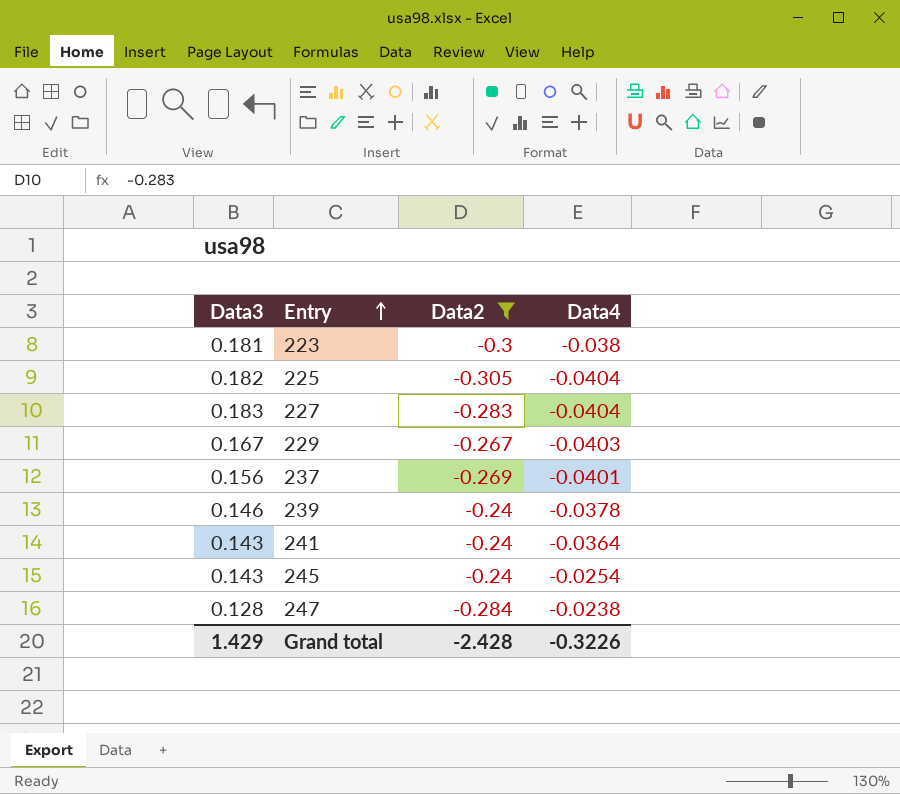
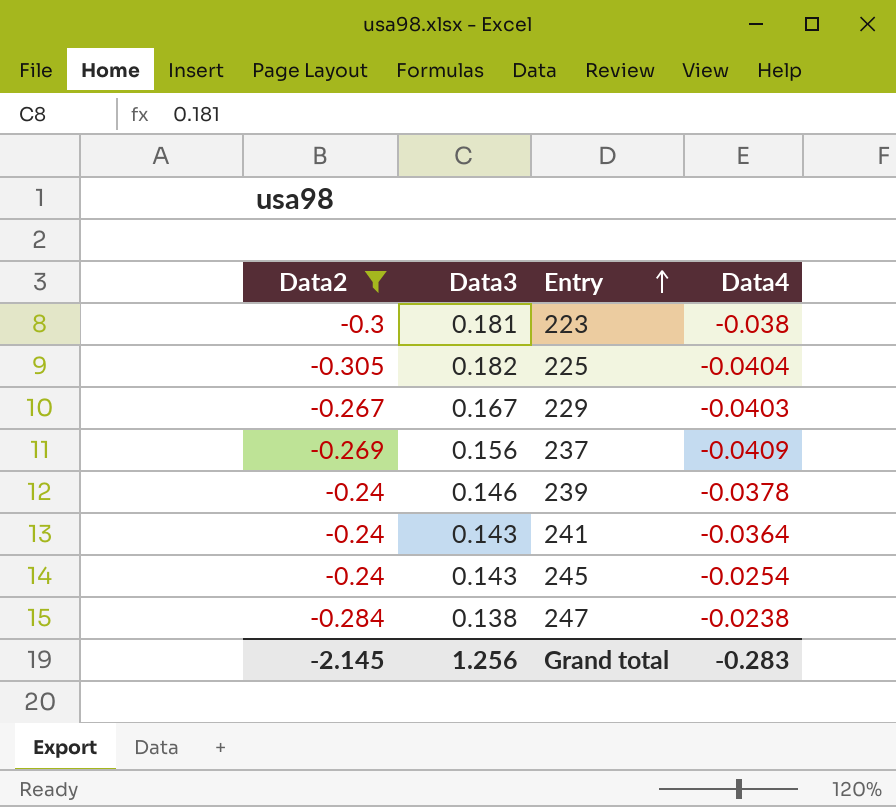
column Data2 | position: 3 -> 1
row 227: 0.183 | -0.283 | -0.0404 -> none
237 | Data4: -0.0401 -> -0.0409
247 | Data3: 0.128 -> 0.138
Grand total | Data2: -2.428 -> -2.145
Grand total | Data3: 1.429 -> 1.256
Grand total | Data4: -0.3226 -> -0.283

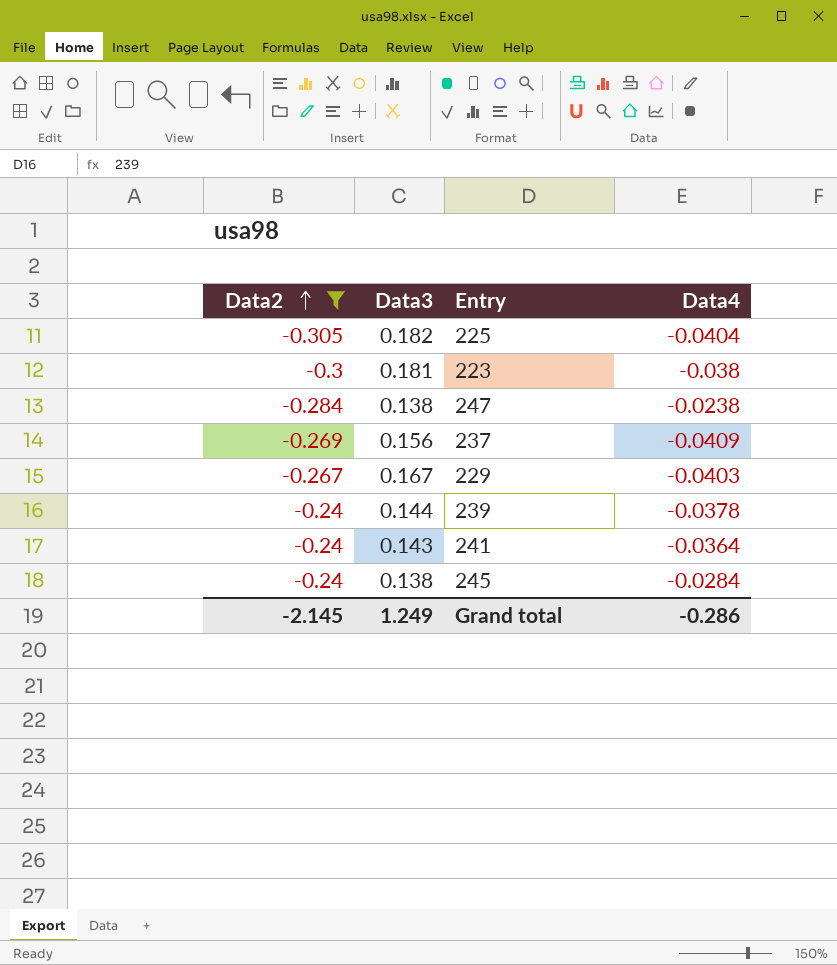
row order: Entry ascending -> Data2 ascending
239 | Data3: 0.146 -> 0.144
245 | Data3: 0.143 -> 0.138
245 | Data4: -0.0254 -> -0.0284
Grand total | Data3: 1.256 -> 1.249
Grand total | Data4: -0.283 -> -0.286

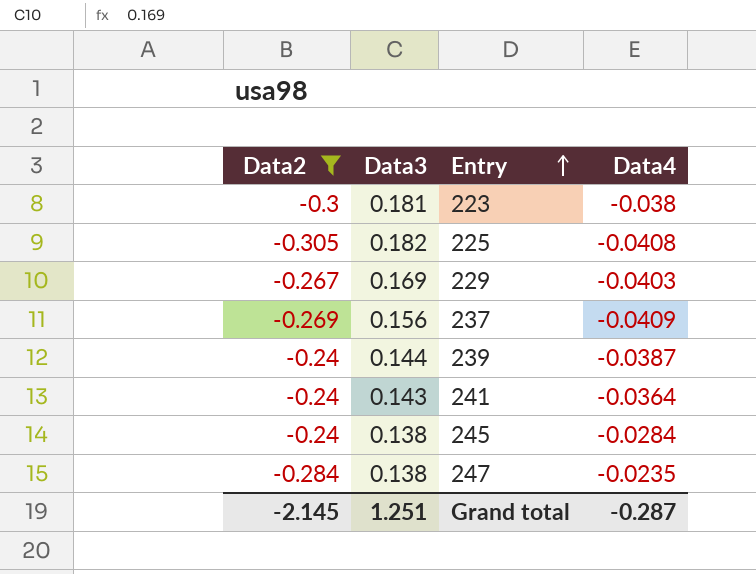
row order: Data2 ascending -> Entry ascending
225 | Data4: -0.0404 -> -0.0408
229 | Data3: 0.167 -> 0.169
239 | Data4: -0.0378 -> -0.0387
247 | Data4: -0.0238 -> -0.0235
Grand total | Data3: 1.249 -> 1.251
Grand total | Data4: -0.286 -> -0.287

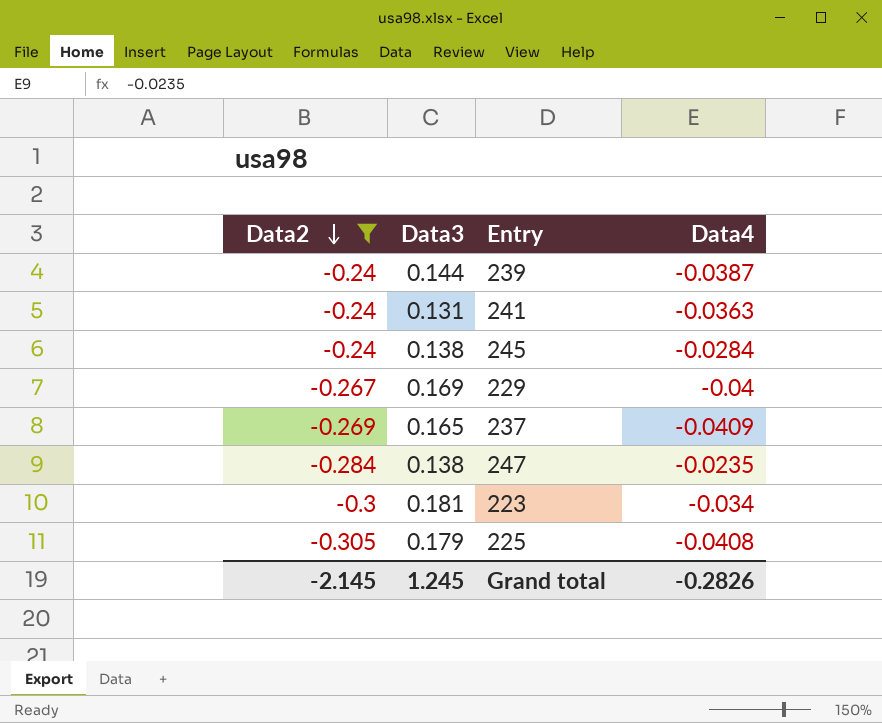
row order: Entry ascending -> Data2 descending
241 | Data3: 0.143 -> 0.131
241 | Data4: -0.0364 -> -0.0363
229 | Data4: -0.0403 -> -0.04
237 | Data3: 0.156 -> 0.165
223 | Data4: -0.038 -> -0.034
225 | Data3: 0.182 -> 0.179
Grand total | Data3: 1.251 -> 1.245
Grand total | Data4: -0.287 -> -0.2826

